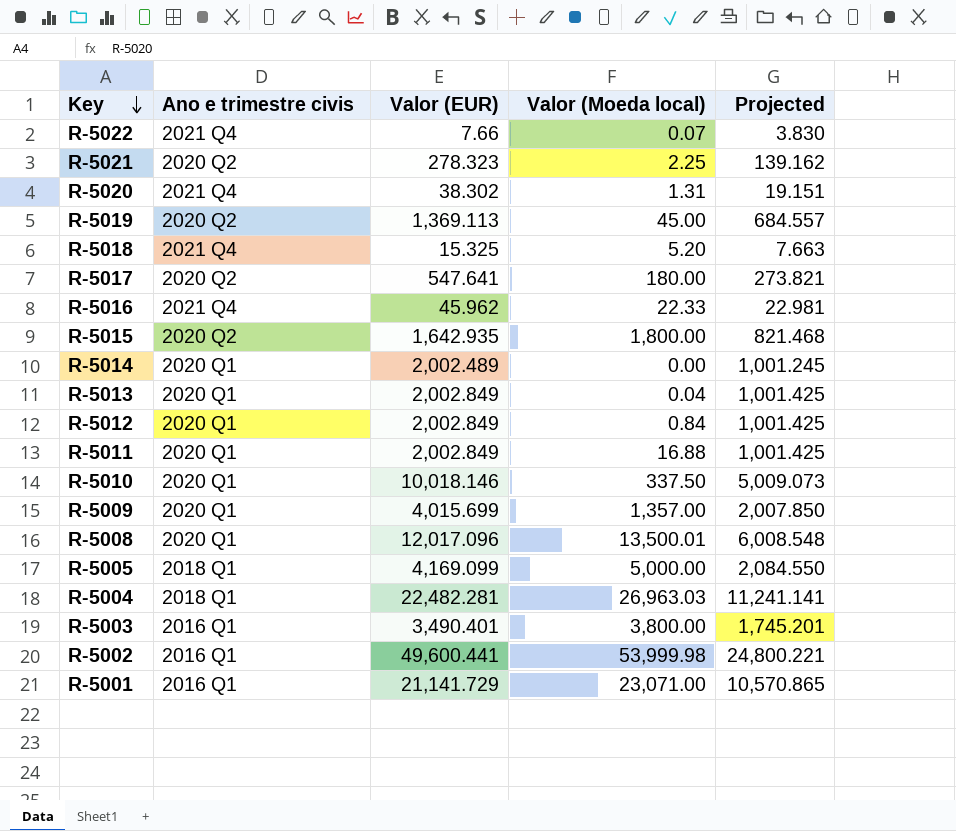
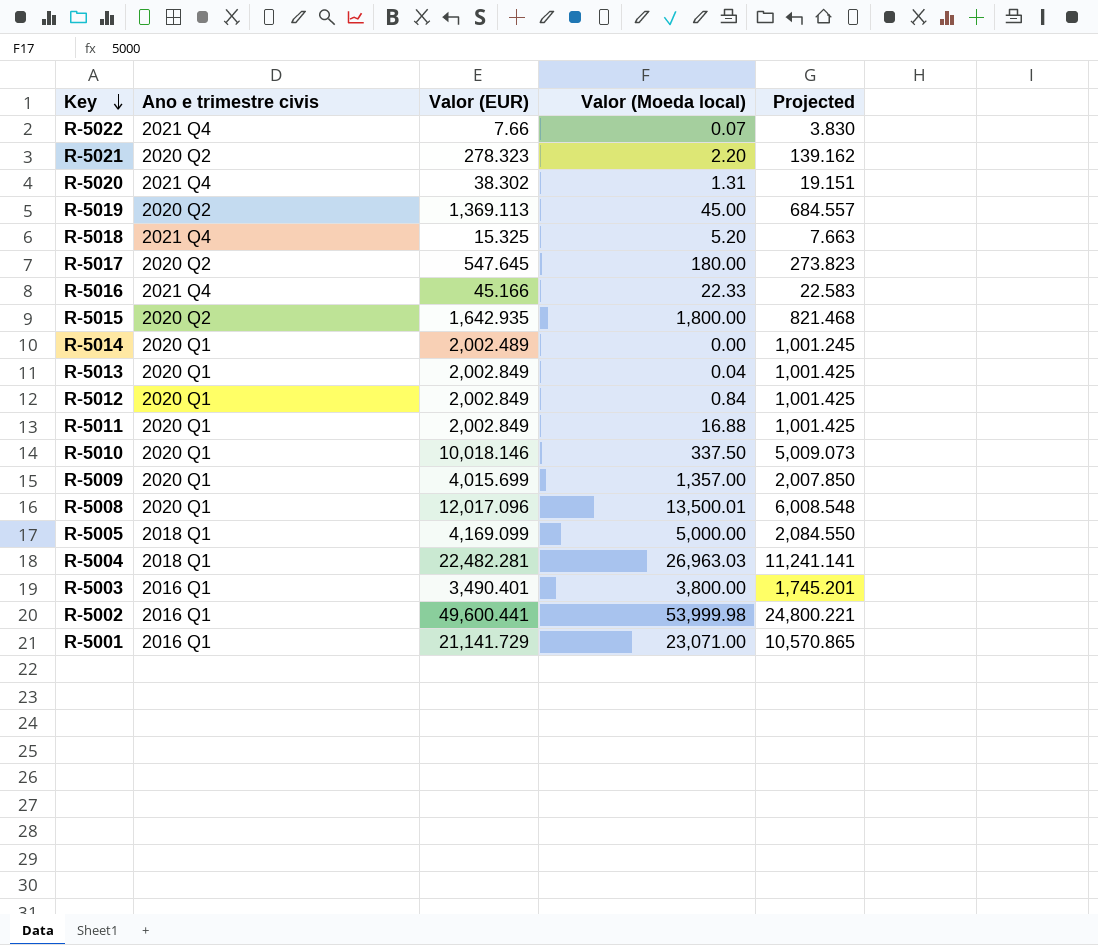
R-5021 | Valor (Moeda local): 2.25 -> 2.20
R-5017 | Valor (EUR): 547.641 -> 547.645
R-5017 | Projected: 273.821 -> 273.823
R-5016 | Valor (EUR): 45.962 -> 45.166
R-5016 | Projected: 22.981 -> 22.583

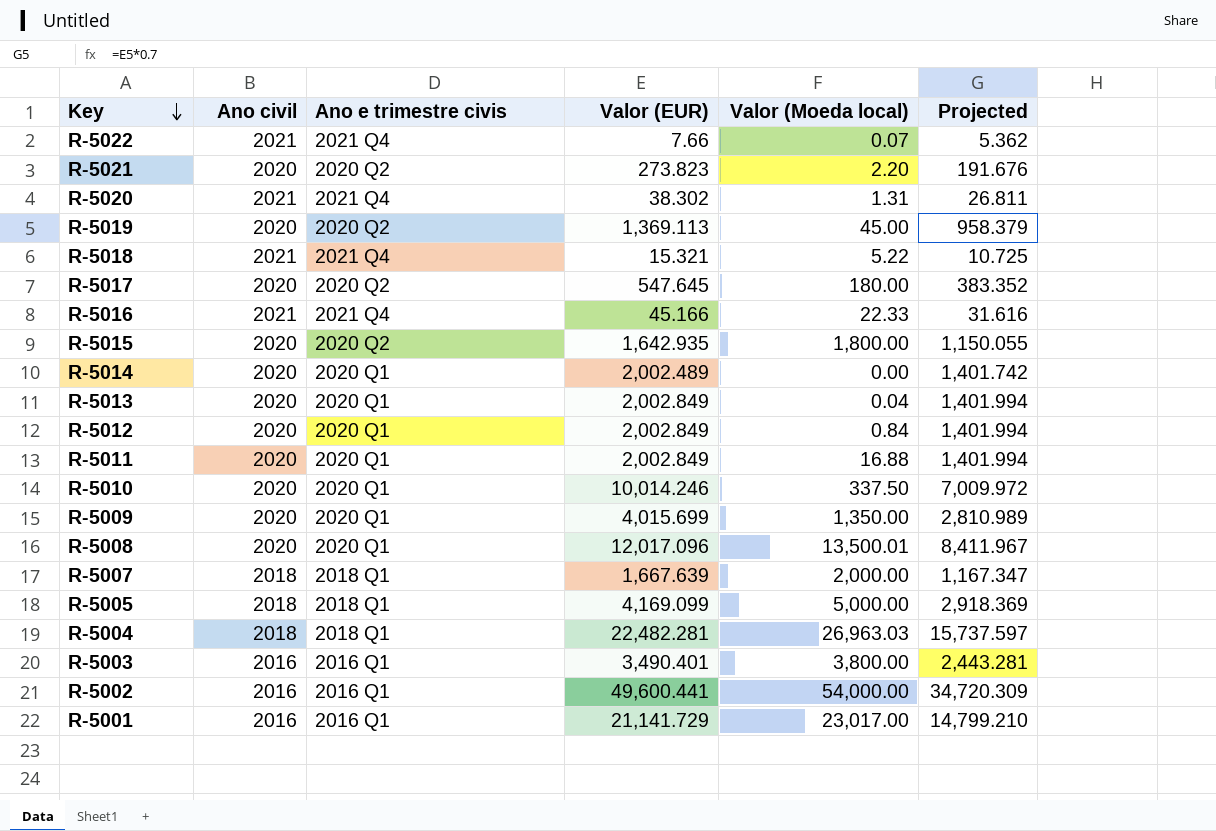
column Ano civil | position: none -> 2
column Projected | formula: [Valor (EUR)] * 0.5 -> [Valor (EUR)] * 0.7
R-5021 | Valor (EUR): 278.323 -> 273.823
R-5018 | Valor (EUR): 15.325 -> 15.321
R-5018 | Valor (Moeda local): 5.20 -> 5.22
R-5010 | Valor (EUR): 10,018.146 -> 10,014.246
R-5009 | Valor (Moeda local): 1,357.00 -> 1,350.00
row R-5007: none -> 2018 | 2018 Q1 | 1,667.639 | 2,000.00 | 1,167.347
R-5002 | Valor (Moeda local): 53,999.98 -> 54,000.00
R-5001 | Valor (Moeda local): 23,071.00 -> 23,017.00

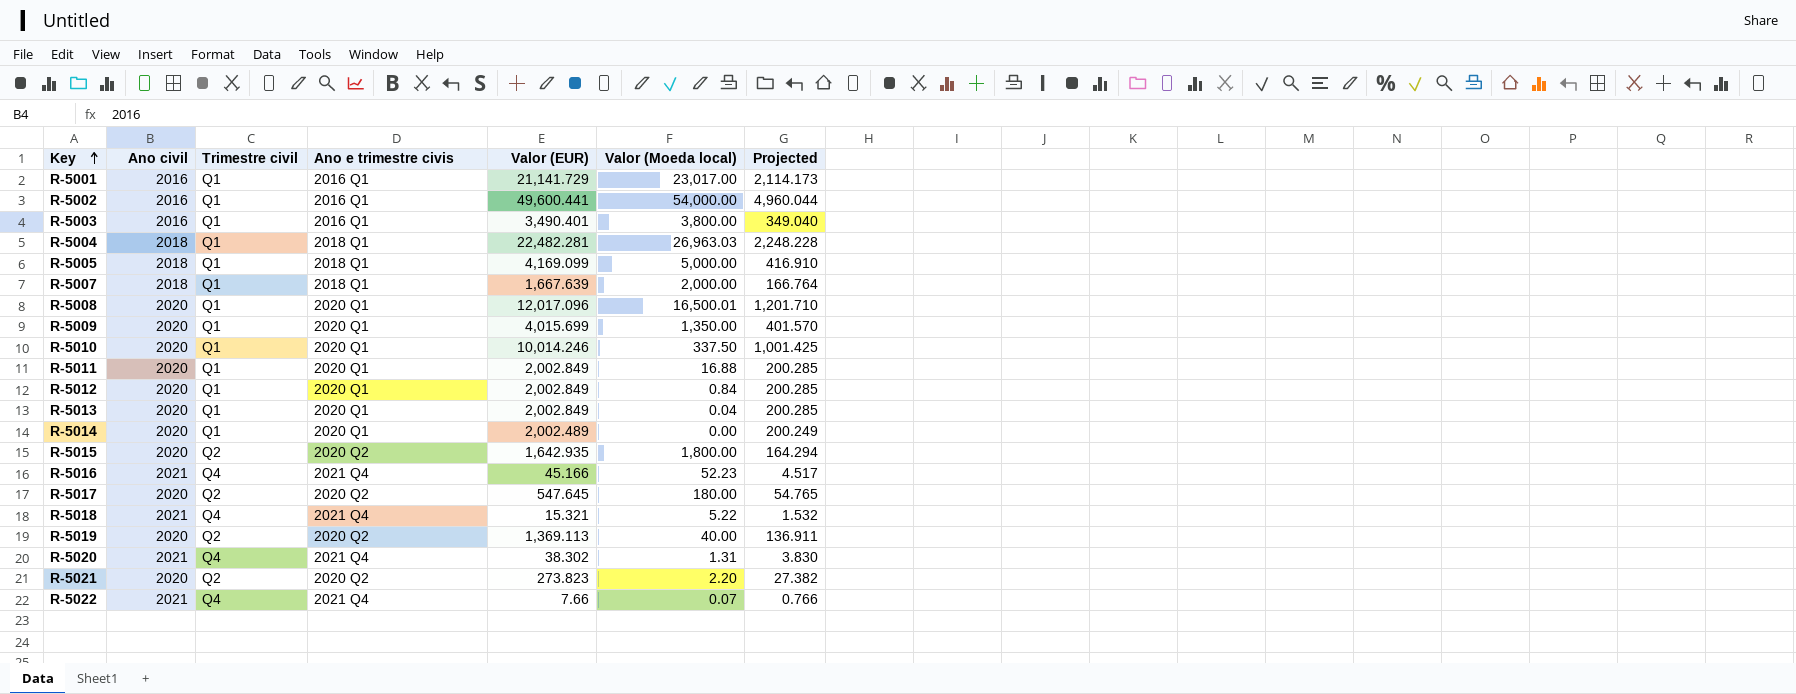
row order: Key descending -> Key ascending
column Trimestre civil | position: none -> 3
column Projected | formula: [Valor (EUR)] * 0.7 -> [Valor (EUR)] * 0.1
R-5008 | Valor (Moeda local): 13,500.01 -> 16,500.01
R-5016 | Valor (Moeda local): 22.33 -> 52.23
R-5019 | Valor (Moeda local): 45.00 -> 40.00

